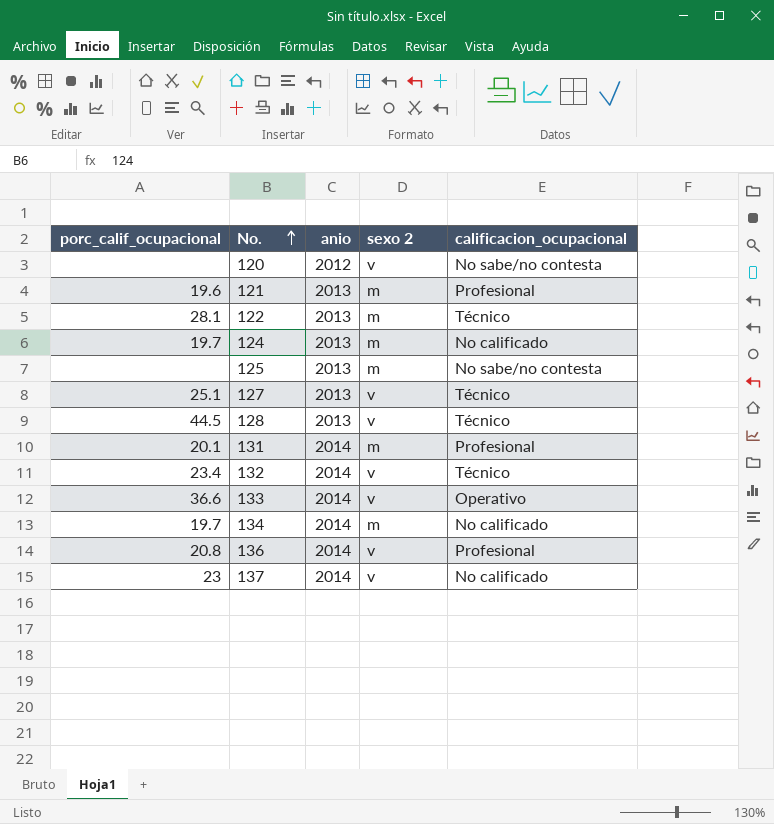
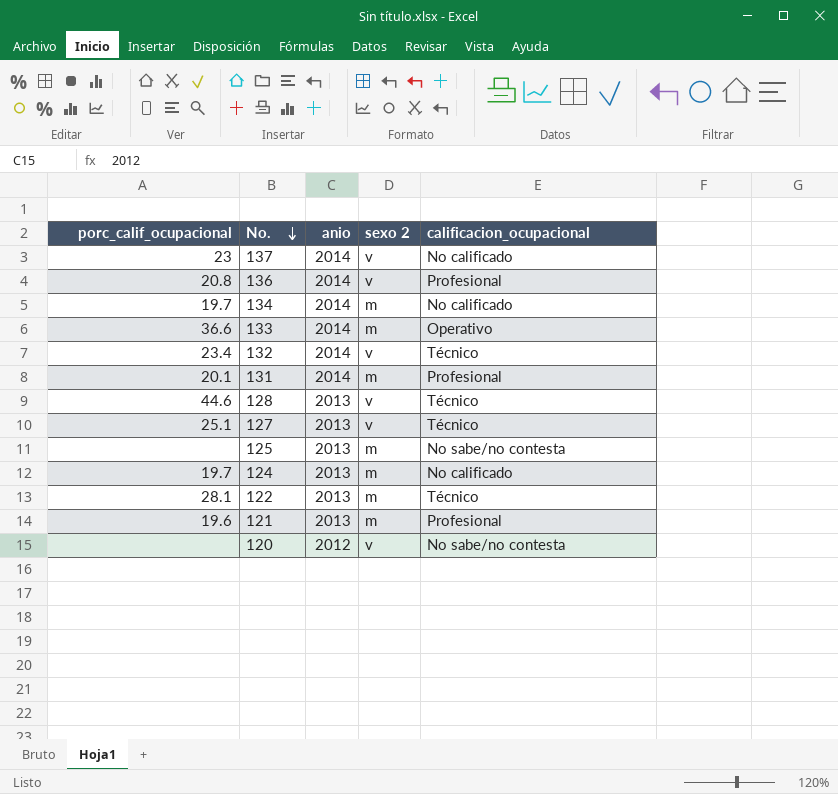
row order: No. ascending -> No. descending
133 | sexo 2: v -> m
128 | porc_calif_ocupacional: 44.5 -> 44.6

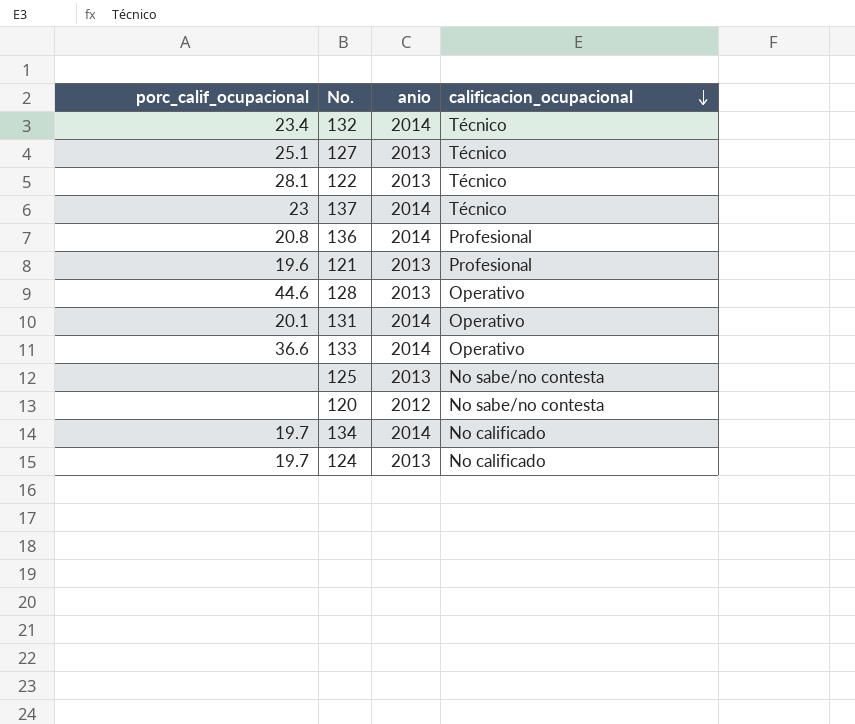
row order: No. descending -> calificacion_ocupacional descending
column sexo 2 | position: 4 -> none
137 | calificacion_ocupacional: No calificado -> Técnico
128 | calificacion_ocupacional: Técnico -> Operativo
131 | calificacion_ocupacional: Profesional -> Operativo

